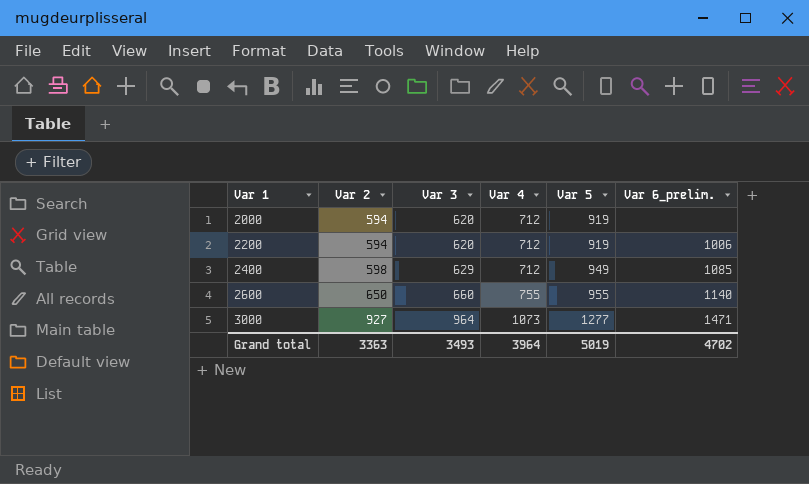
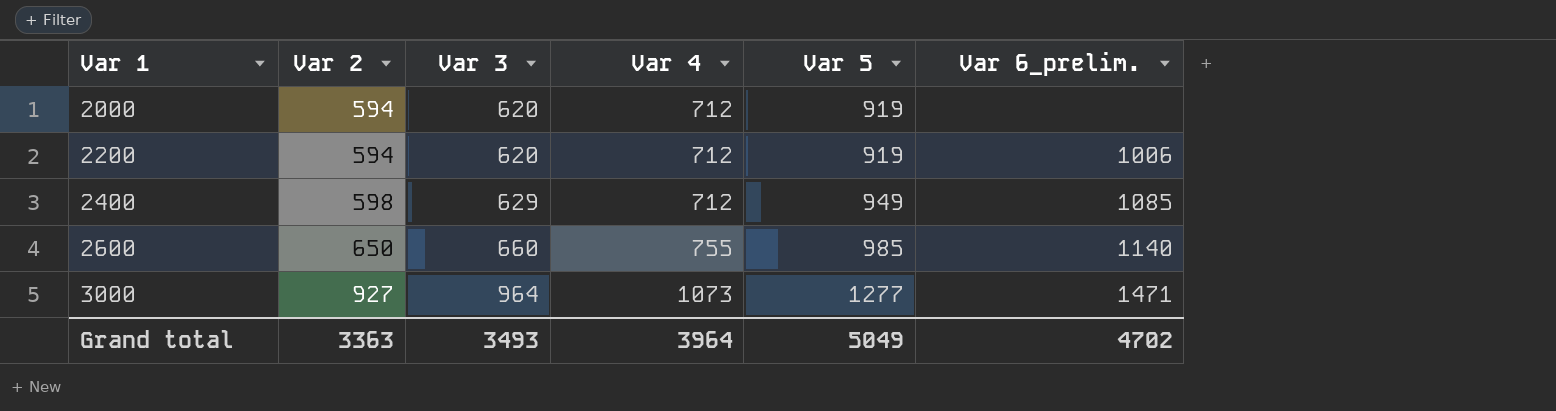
2600 | Var 5: 955 -> 985
Grand total | Var 5: 5019 -> 5049

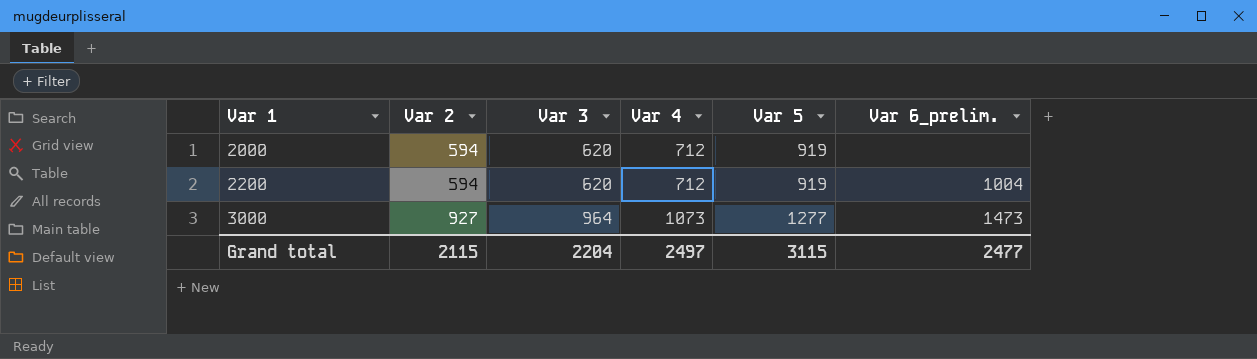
row 2400: 598 | 629 | 712 | 949 | 1085 -> none
row 2600: 650 | 660 | 755 | 985 | 1140 -> none
2200 | Var 6_prelim.: 1006 -> 1004
3000 | Var 6_prelim.: 1471 -> 1473
Grand total | Var 2: 3363 -> 2115
Grand total | Var 3: 3493 -> 2204
Grand total | Var 4: 3964 -> 2497
Grand total | Var 5: 5049 -> 3115
Grand total | Var 6_prelim.: 4702 -> 2477

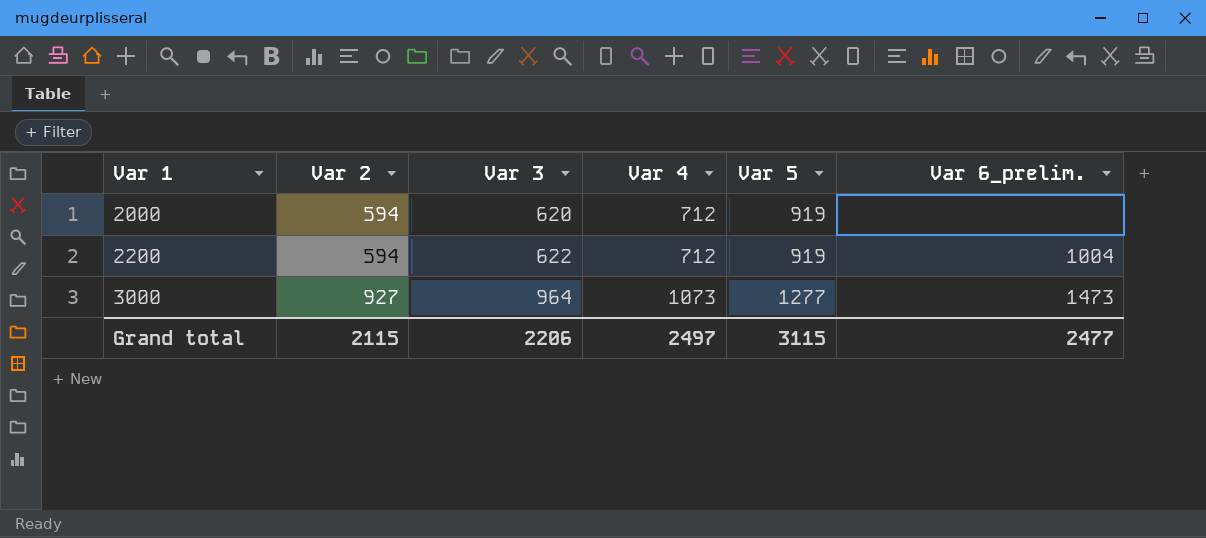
2200 | Var 3: 620 -> 622
Grand total | Var 3: 2204 -> 2206

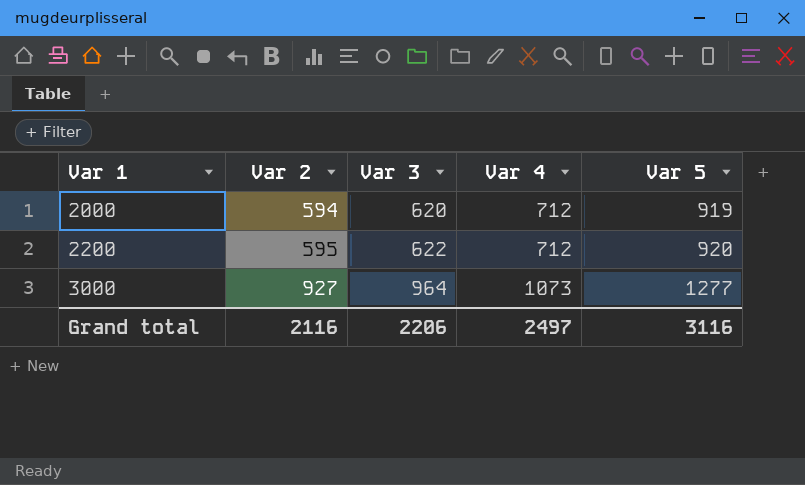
column Var 6_prelim. | position: 6 -> none
2200 | Var 2: 594 -> 595
2200 | Var 5: 919 -> 920
Grand total | Var 2: 2115 -> 2116
Grand total | Var 5: 3115 -> 3116

